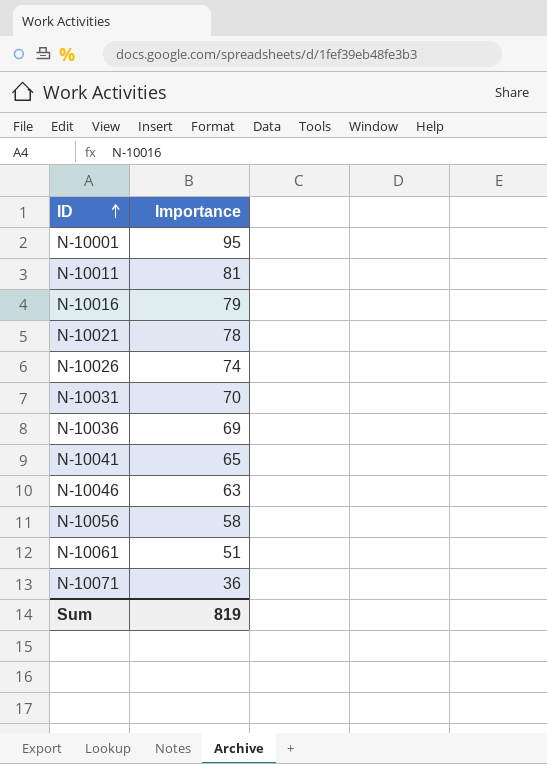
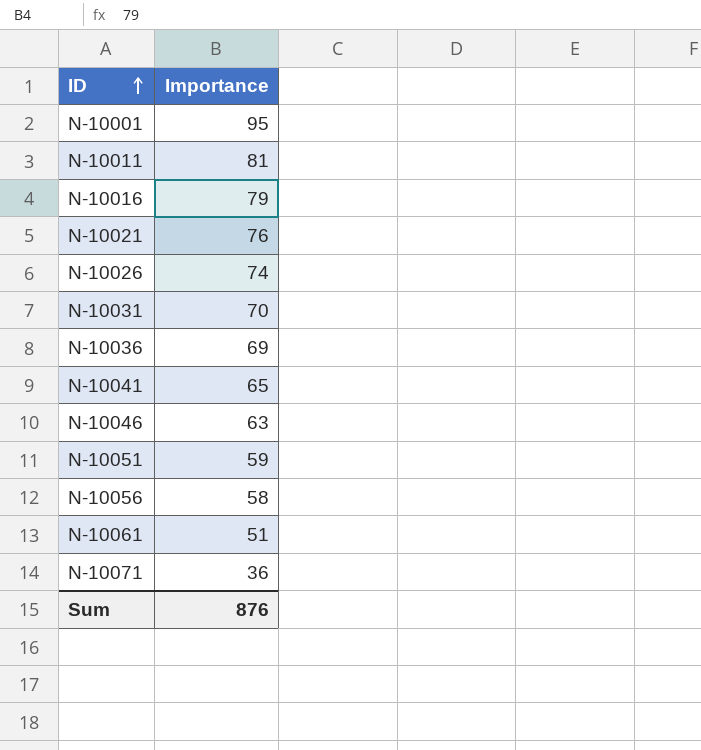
N-10021 | Importance: 78 -> 76
row N-10051: none -> 59
Sum | Importance: 819 -> 876

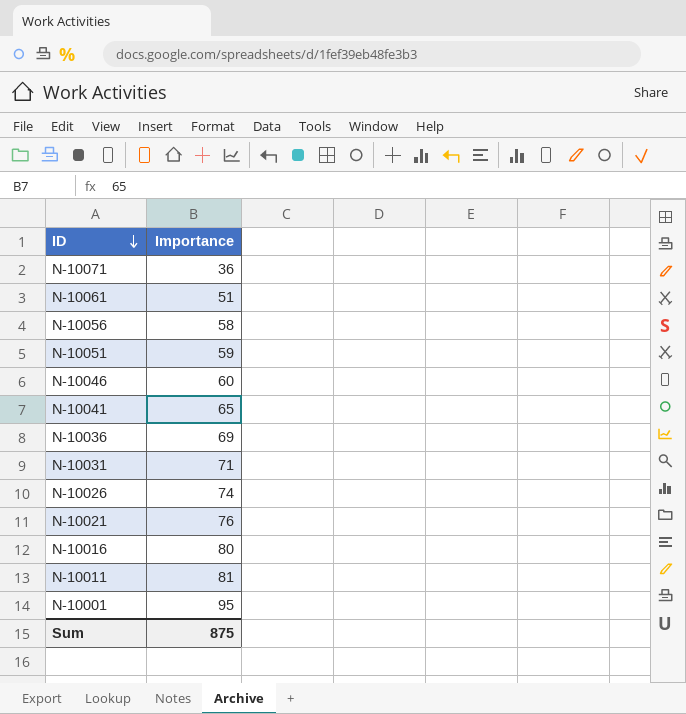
row order: ID ascending -> ID descending
N-10046 | Importance: 63 -> 60
N-10031 | Importance: 70 -> 71
N-10016 | Importance: 79 -> 80
Sum | Importance: 876 -> 875

